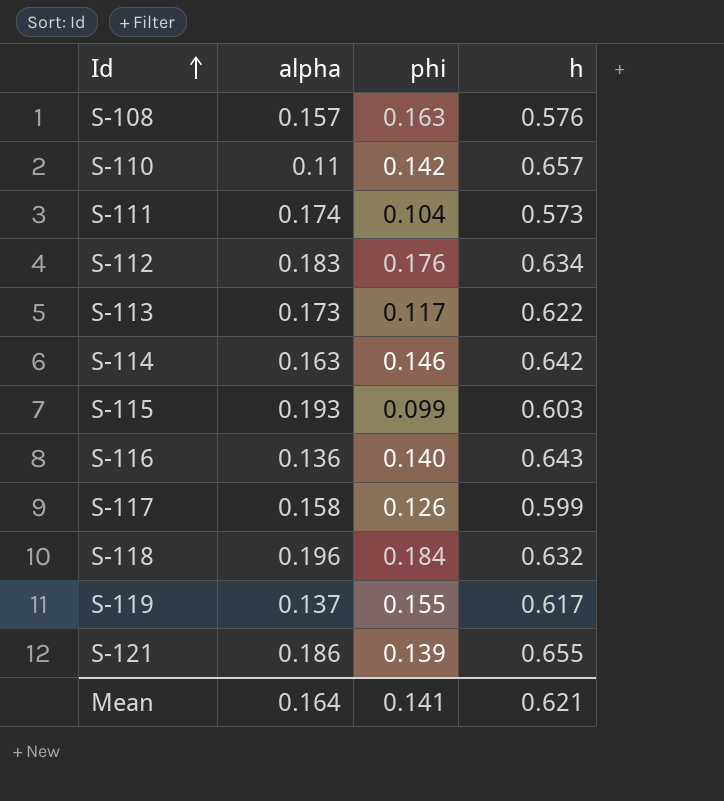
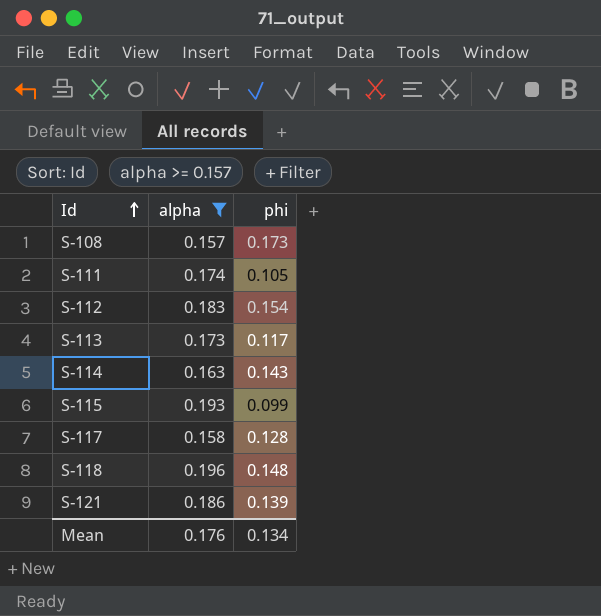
filter: none -> alpha >= 0.157
column h | position: 4 -> none
S-108 | phi: 0.163 -> 0.173
S-111 | phi: 0.104 -> 0.105
S-112 | phi: 0.176 -> 0.154
S-114 | phi: 0.146 -> 0.143
S-117 | phi: 0.126 -> 0.128
S-118 | phi: 0.184 -> 0.148
Mean | alpha: 0.164 -> 0.176
Mean | phi: 0.141 -> 0.134

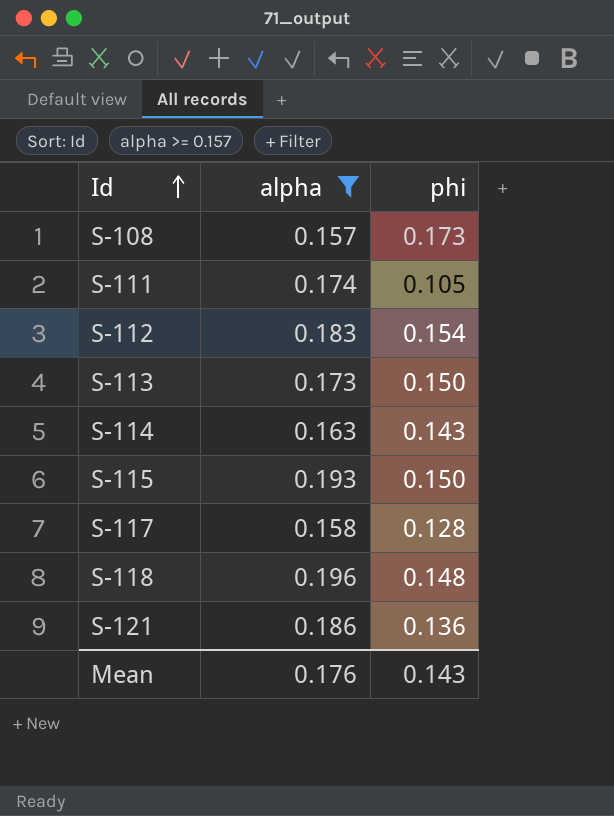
S-113 | phi: 0.117 -> 0.150
S-115 | phi: 0.099 -> 0.150
S-121 | phi: 0.139 -> 0.136
Mean | phi: 0.134 -> 0.143

